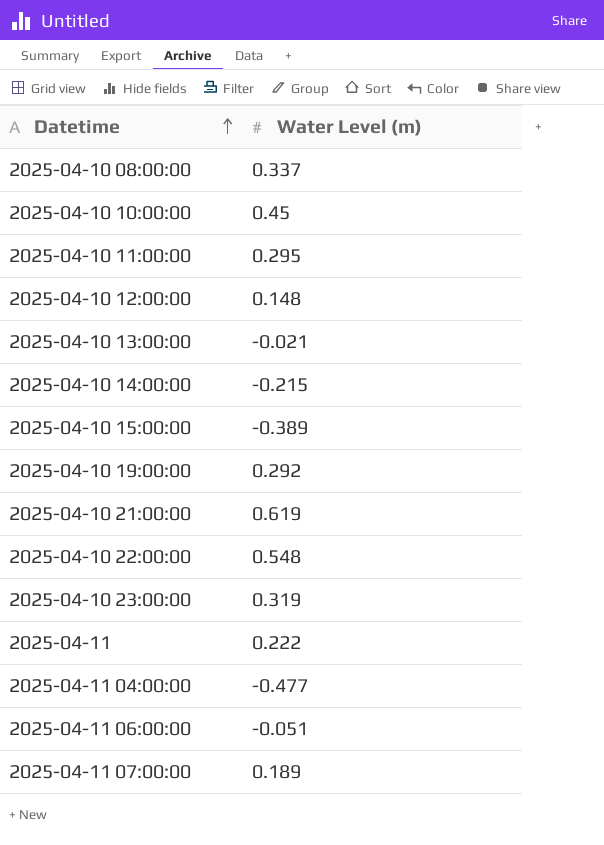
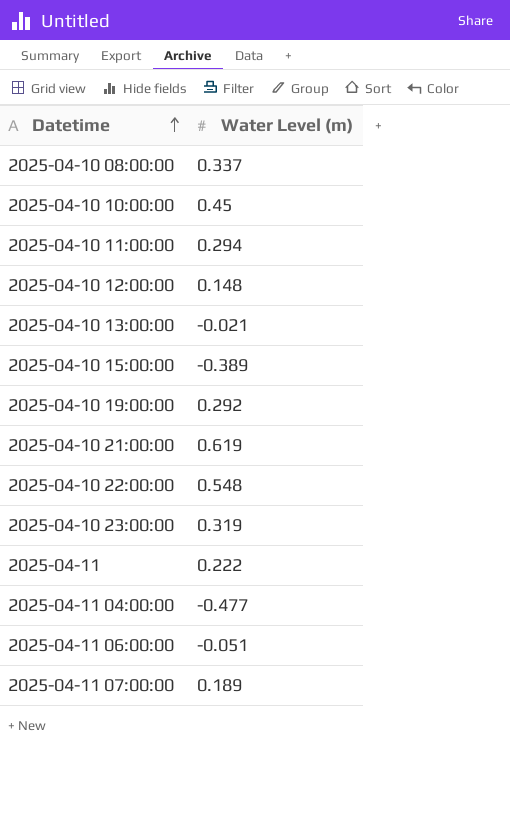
row 2025-04-10 14:00:00: -0.215 -> none
2025-04-10 11:00:00 | Water Level (m): 0.295 -> 0.294

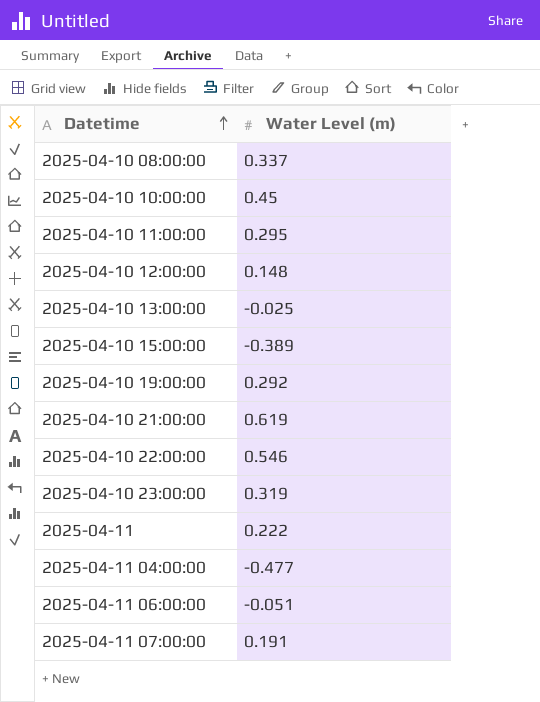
2025-04-10 11:00:00 | Water Level (m): 0.294 -> 0.295
2025-04-10 13:00:00 | Water Level (m): -0.021 -> -0.025
2025-04-10 22:00:00 | Water Level (m): 0.548 -> 0.546
2025-04-11 07:00:00 | Water Level (m): 0.189 -> 0.191

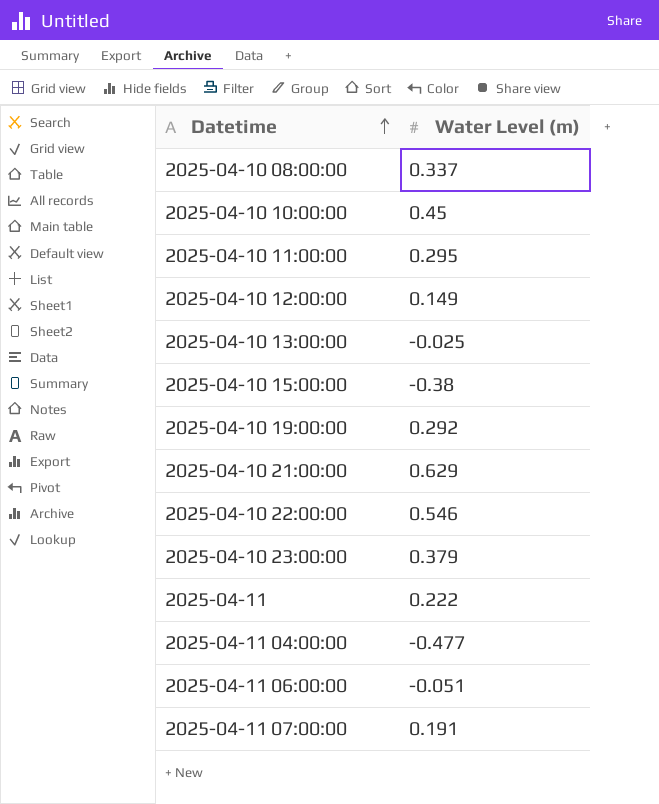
2025-04-10 12:00:00 | Water Level (m): 0.148 -> 0.149
2025-04-10 15:00:00 | Water Level (m): -0.389 -> -0.38
2025-04-10 21:00:00 | Water Level (m): 0.619 -> 0.629
2025-04-10 23:00:00 | Water Level (m): 0.319 -> 0.379

